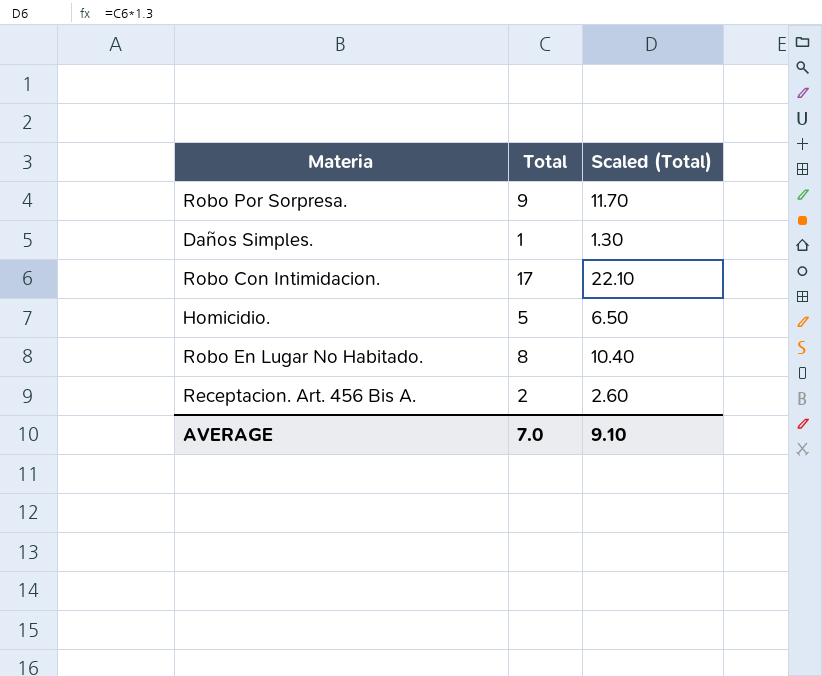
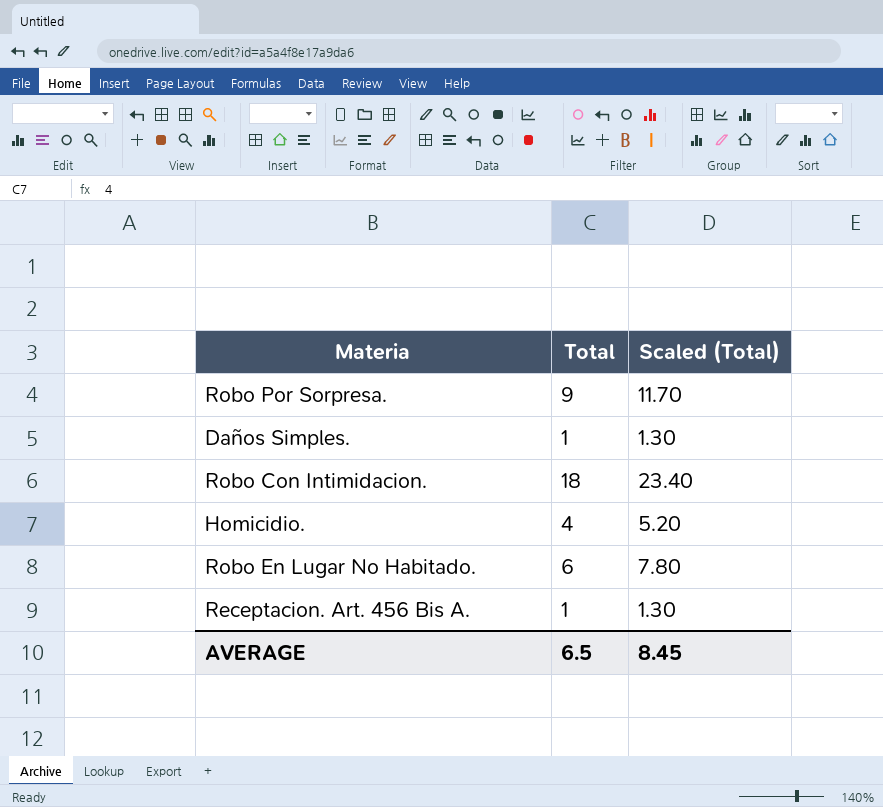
Robo Con Intimidacion. | Total: 17 -> 18
Robo Con Intimidacion. | Scaled (Total): 22.10 -> 23.40
Homicidio. | Total: 5 -> 4
Homicidio. | Scaled (Total): 6.50 -> 5.20
Robo En Lugar No Habitado. | Total: 8 -> 6
Robo En Lugar No Habitado. | Scaled (Total): 10.40 -> 7.80
Receptacion. Art. 456 Bis A. | Total: 2 -> 1
Receptacion. Art. 456 Bis A. | Scaled (Total): 2.60 -> 1.30
AVERAGE | Total: 7.0 -> 6.5
AVERAGE | Scaled (Total): 9.10 -> 8.45

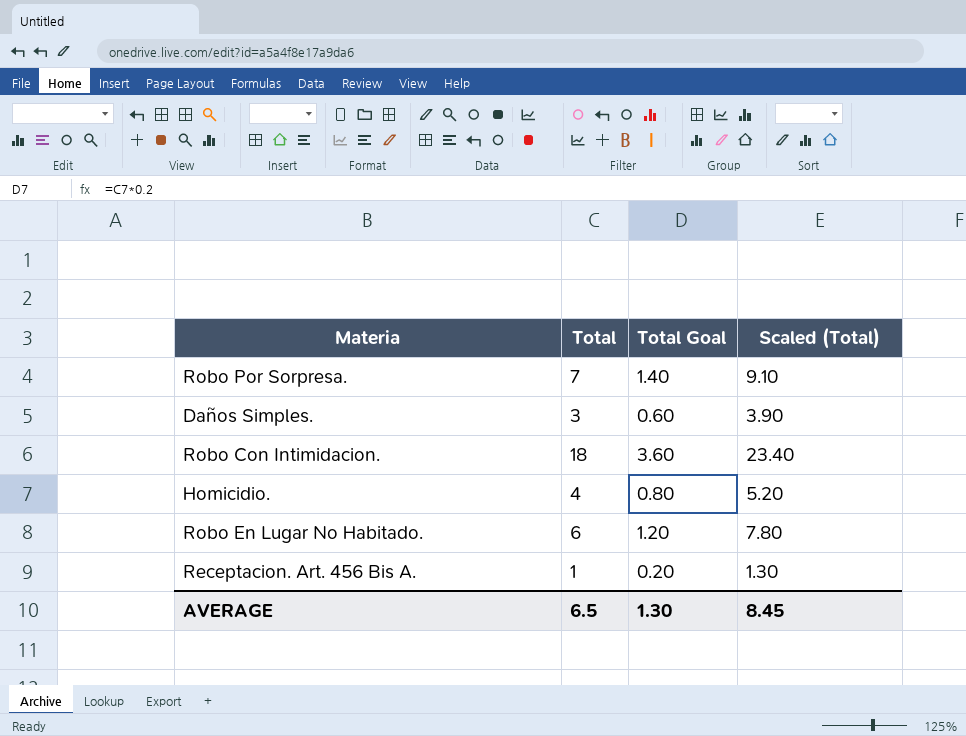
column Total Goal | formula: none -> [Total] * 0.2
Robo Por Sorpresa. | Total: 9 -> 7
Robo Por Sorpresa. | Scaled (Total): 11.70 -> 9.10
Daños Simples. | Total: 1 -> 3
Daños Simples. | Scaled (Total): 1.30 -> 3.90

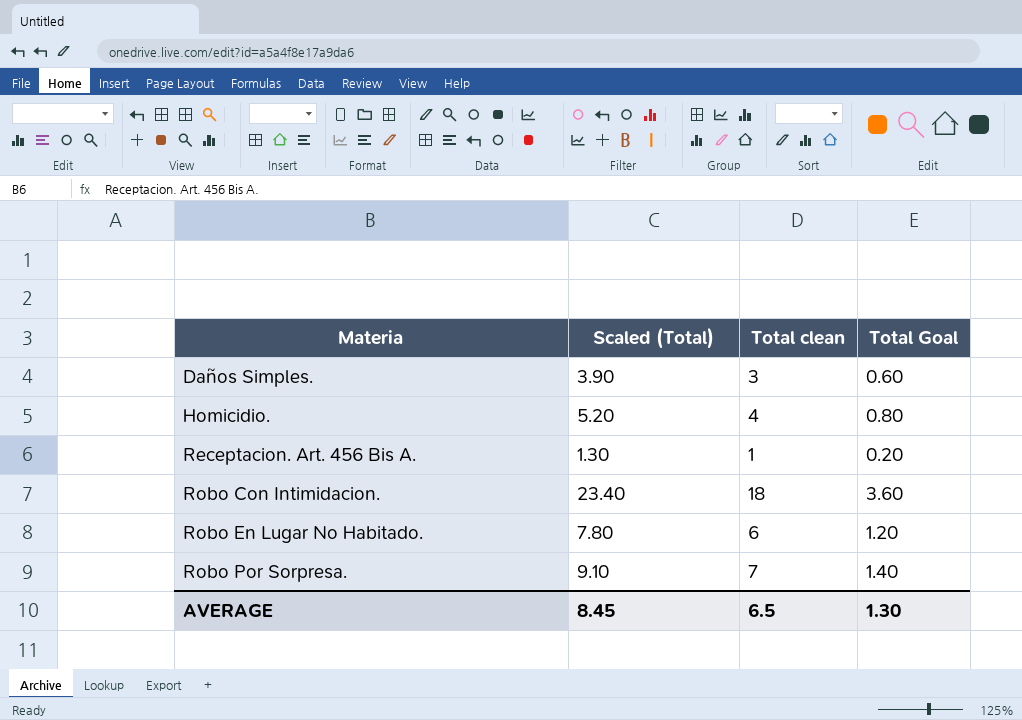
row order: none -> Materia ascending
column Scaled (Total) | position: 4 -> 2
column name: Total -> Total clean

